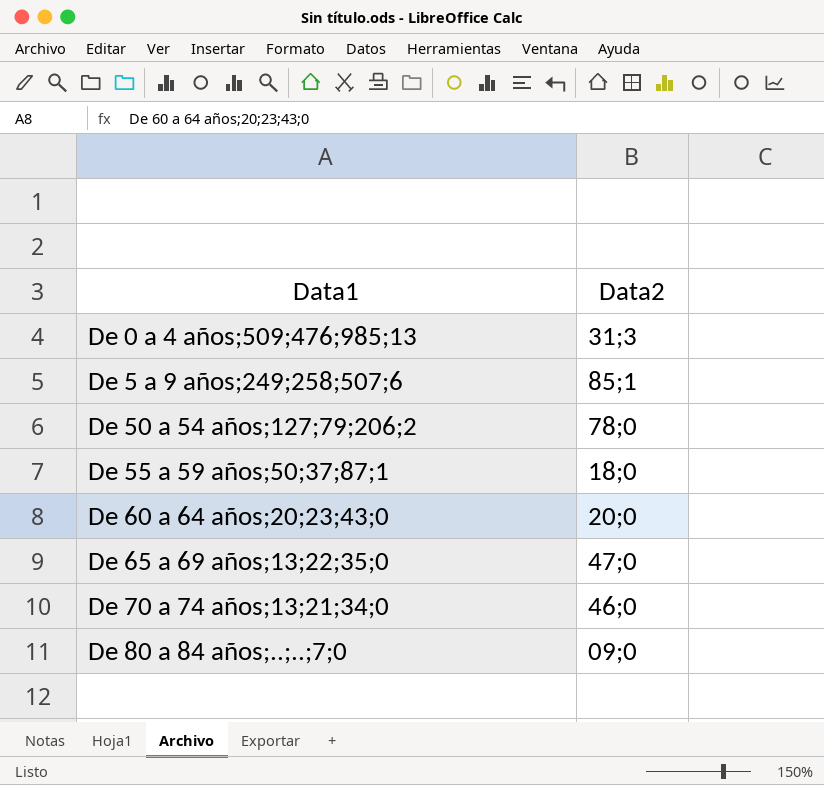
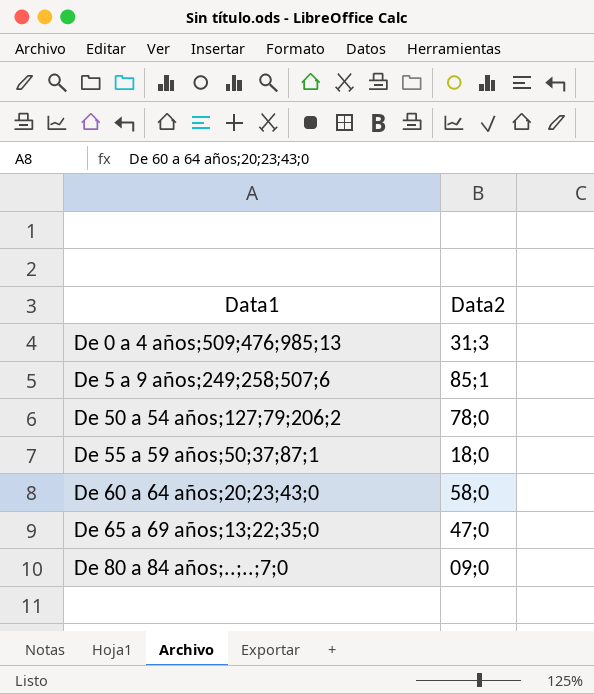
row De 70 a 74 años;13;21;34;0: 46;0 -> none
De 60 a 64 años;20;23;43;0 | Data2: 20;0 -> 58;0

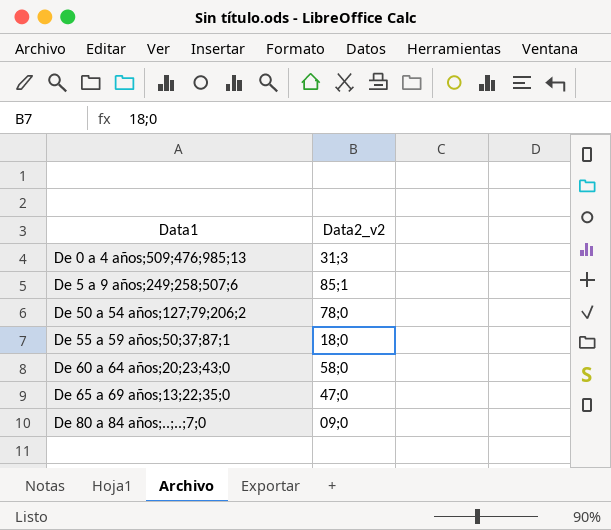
column name: Data2 -> Data2_v2

